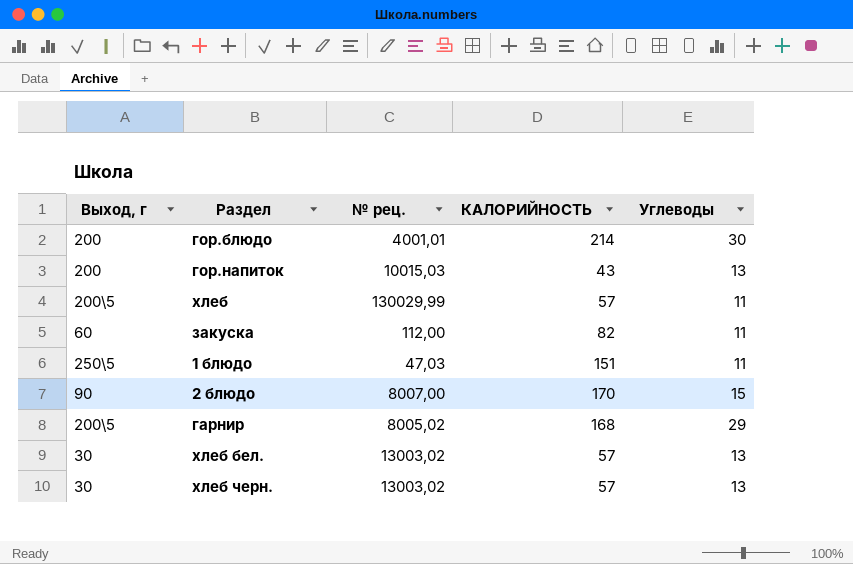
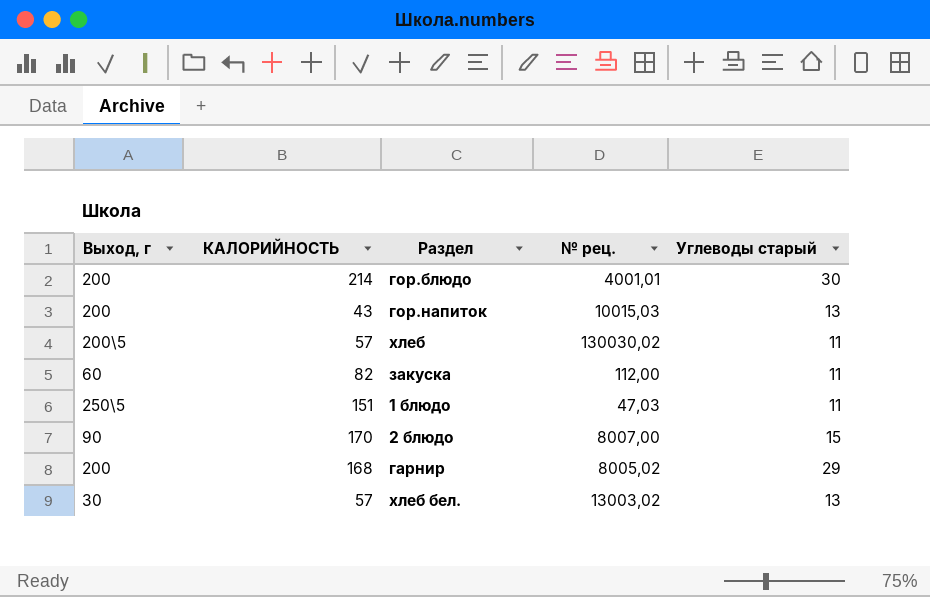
column КАЛОРИЙНОСТЬ | position: 4 -> 2
column name: Углеводы -> Углеводы старый
row хлеб черн.: 30 | 13003,02 | 57 | 13 -> none
хлеб | № рец.: 130029,99 -> 130030,02
гарнир | Выход, г: 200\5 -> 200

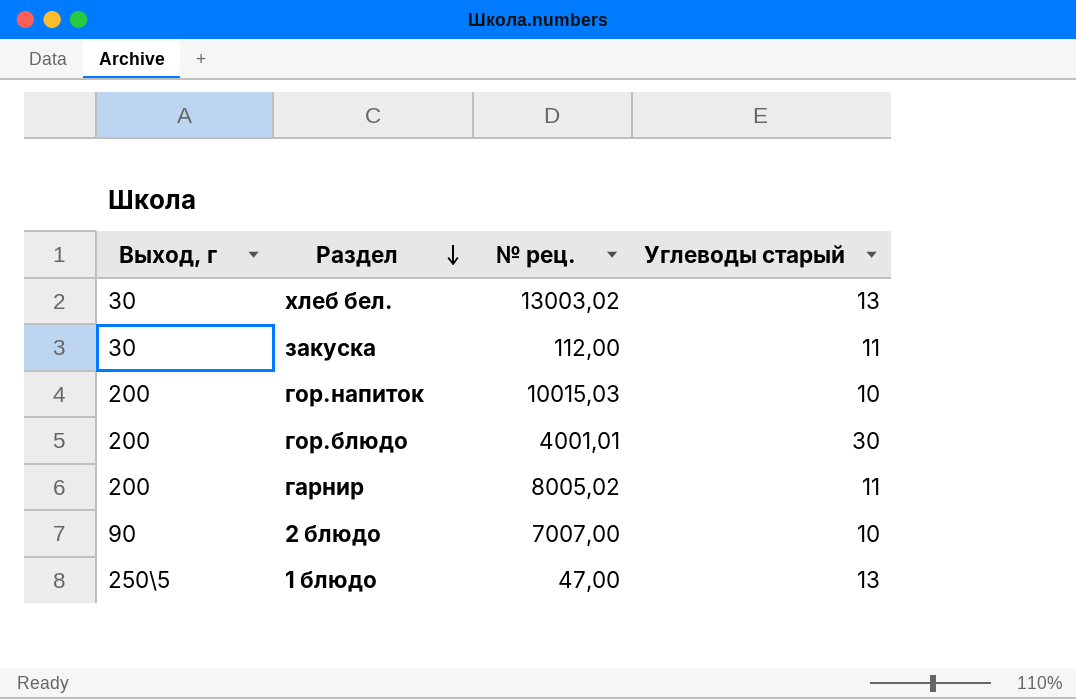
row order: none -> Раздел descending
column КАЛОРИЙНОСТЬ | position: 2 -> none
row хлеб: 200\5 | 57 | 130030,02 | 11 -> none
закуска | Выход, г: 60 -> 30
гор.напиток | Углеводы старый: 13 -> 10
гарнир | Углеводы старый: 29 -> 11
2 блюдо | № рец.: 8007,00 -> 7007,00
2 блюдо | Углеводы старый: 15 -> 10
1 блюдо | № рец.: 47,03 -> 47,00
1 блюдо | Углеводы старый: 11 -> 13

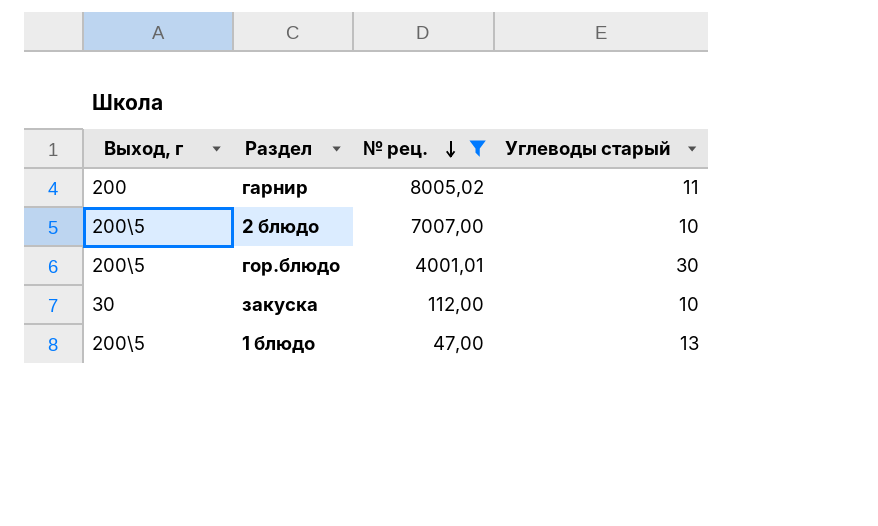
filter: none -> № рец. <= 8005,02
row order: Раздел descending -> № рец. descending
2 блюдо | Выход, г: 90 -> 200\5
гор.блюдо | Выход, г: 200 -> 200\5
закуска | Углеводы старый: 11 -> 10
1 блюдо | Выход, г: 250\5 -> 200\5

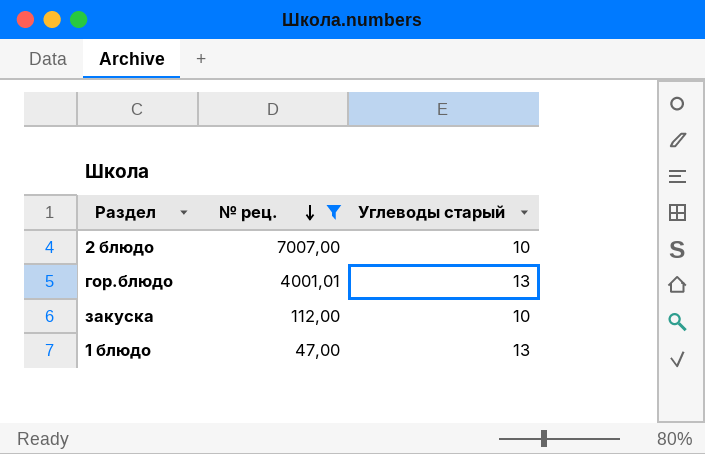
column Выход, г | position: 1 -> none
row гарнир: 200 | 8005,02 | 11 -> none
гор.блюдо | Углеводы старый: 30 -> 13

